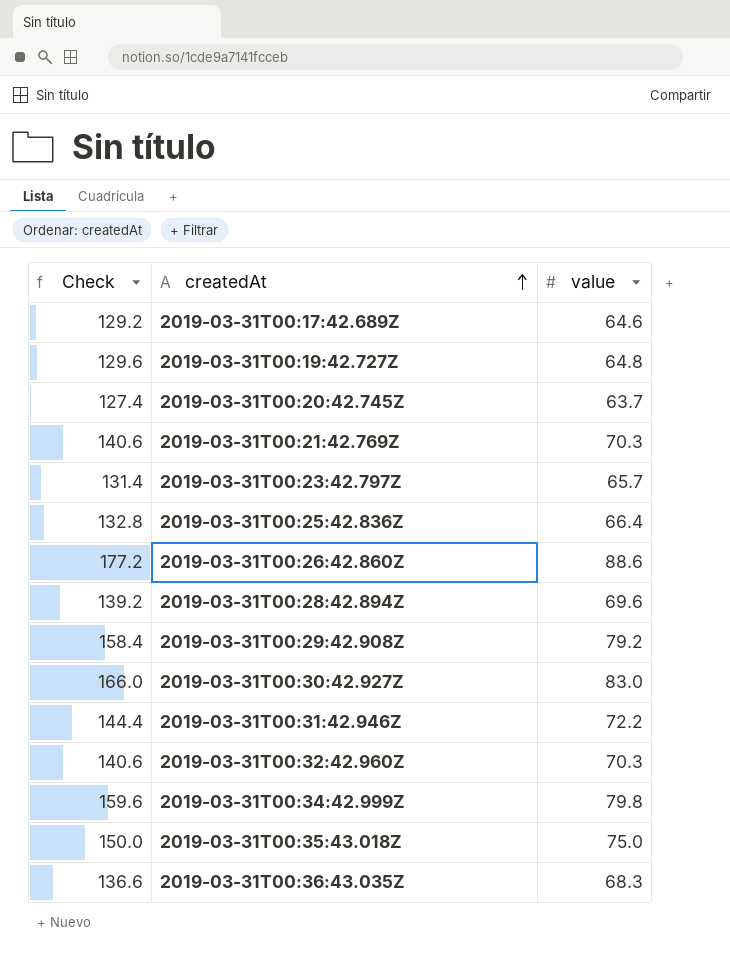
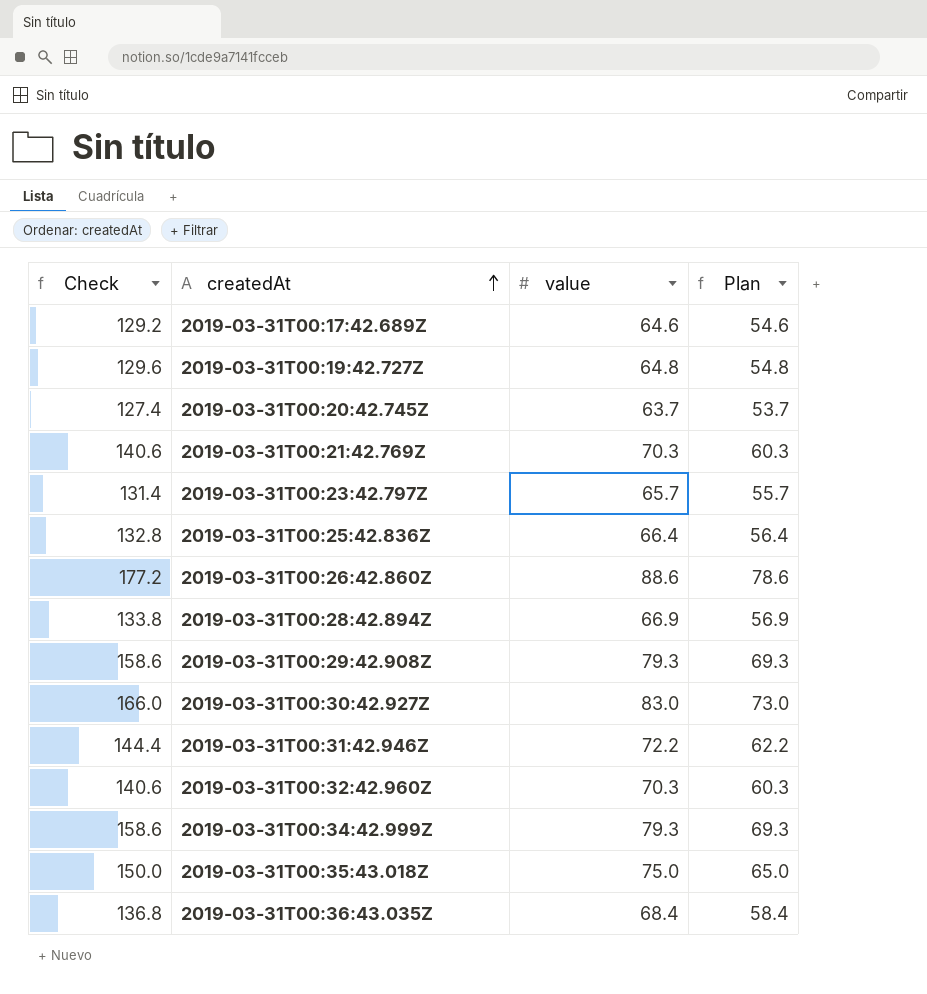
column Plan | formula: none -> [value] - 10
2019-03-31T00:28:42.894Z | Check: 139.2 -> 133.8
2019-03-31T00:28:42.894Z | value: 69.6 -> 66.9
2019-03-31T00:29:42.908Z | Check: 158.4 -> 158.6
2019-03-31T00:29:42.908Z | value: 79.2 -> 79.3
2019-03-31T00:34:42.999Z | Check: 159.6 -> 158.6
2019-03-31T00:34:42.999Z | value: 79.8 -> 79.3
2019-03-31T00:36:43.035Z | Check: 136.6 -> 136.8
2019-03-31T00:36:43.035Z | value: 68.3 -> 68.4

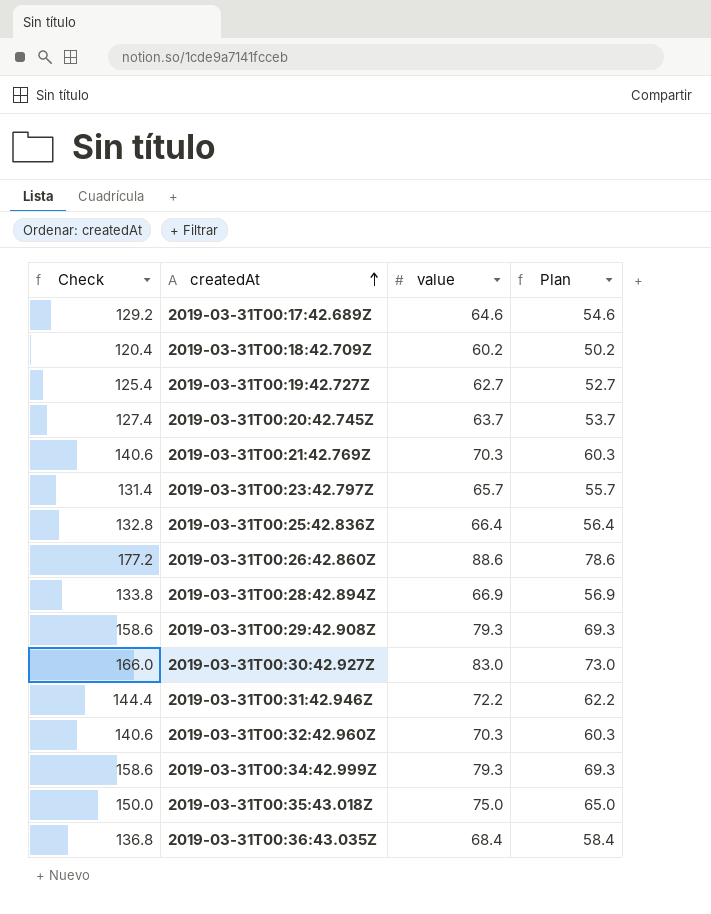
row 2019-03-31T00:18:42.709Z: none -> 120.4 | 60.2 | 50.2
2019-03-31T00:19:42.727Z | Check: 129.6 -> 125.4
2019-03-31T00:19:42.727Z | value: 64.8 -> 62.7
2019-03-31T00:19:42.727Z | Plan: 54.8 -> 52.7

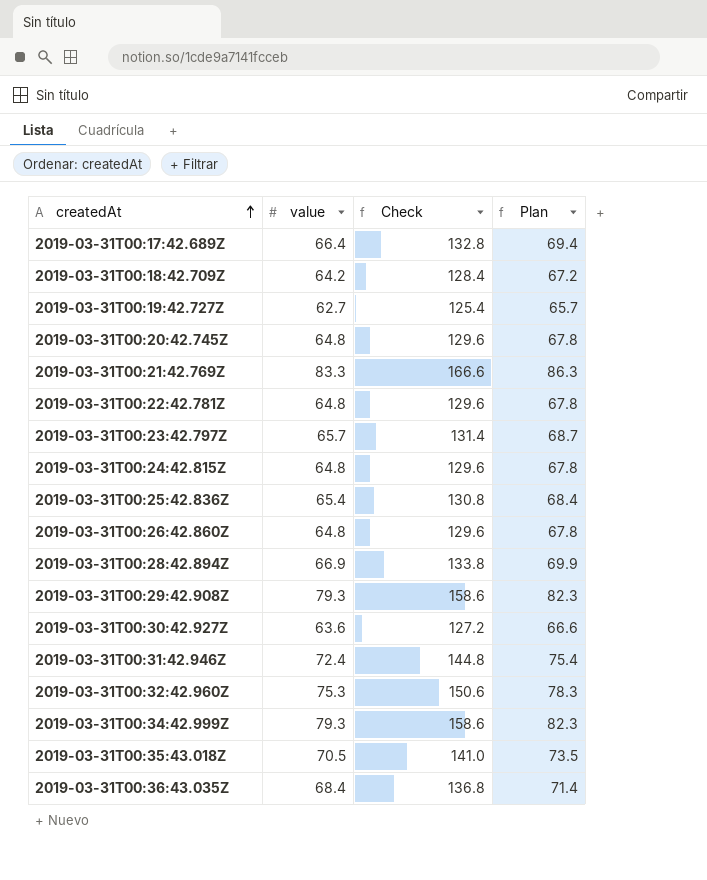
column Check | position: 1 -> 3
column Plan | formula: [value] - 10 -> [value] + 3
2019-03-31T00:17:42.689Z | value: 64.6 -> 66.4
2019-03-31T00:17:42.689Z | Check: 129.2 -> 132.8
2019-03-31T00:18:42.709Z | value: 60.2 -> 64.2
2019-03-31T00:18:42.709Z | Check: 120.4 -> 128.4
2019-03-31T00:20:42.745Z | value: 63.7 -> 64.8
2019-03-31T00:20:42.745Z | Check: 127.4 -> 129.6
2019-03-31T00:21:42.769Z | value: 70.3 -> 83.3
2019-03-31T00:21:42.769Z | Check: 140.6 -> 166.6
row 2019-03-31T00:22:42.781Z: none -> 64.8 | 129.6 | 67.8
row 2019-03-31T00:24:42.815Z: none -> 64.8 | 129.6 | 67.8
2019-03-31T00:25:42.836Z | value: 66.4 -> 65.4
2019-03-31T00:25:42.836Z | Check: 132.8 -> 130.8
2019-03-31T00:26:42.860Z | value: 88.6 -> 64.8
2019-03-31T00:26:42.860Z | Check: 177.2 -> 129.6
2019-03-31T00:30:42.927Z | value: 83.0 -> 63.6
2019-03-31T00:30:42.927Z | Check: 166.0 -> 127.2
2019-03-31T00:31:42.946Z | value: 72.2 -> 72.4
2019-03-31T00:31:42.946Z | Check: 144.4 -> 144.8
2019-03-31T00:32:42.960Z | value: 70.3 -> 75.3
2019-03-31T00:32:42.960Z | Check: 140.6 -> 150.6
2019-03-31T00:35:43.018Z | value: 75.0 -> 70.5
2019-03-31T00:35:43.018Z | Check: 150.0 -> 141.0

